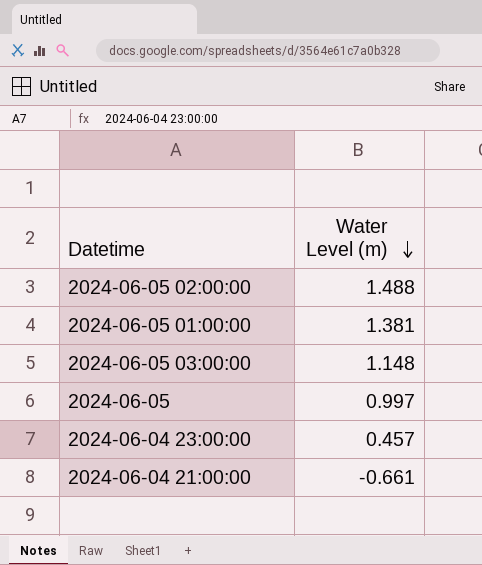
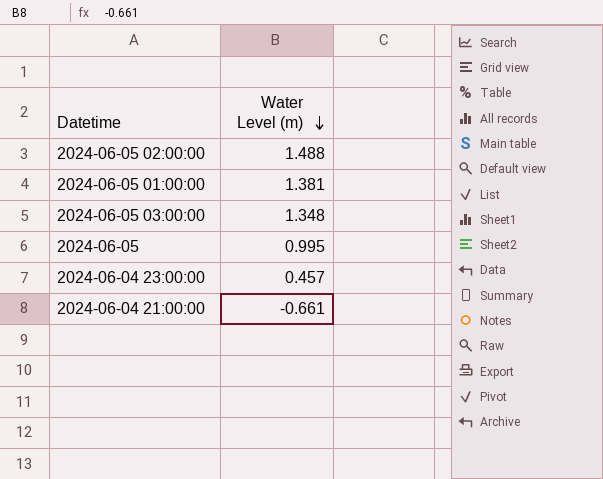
2024-06-05 03:00:00 | Water Level (m): 1.148 -> 1.348
2024-06-05 | Water Level (m): 0.997 -> 0.995

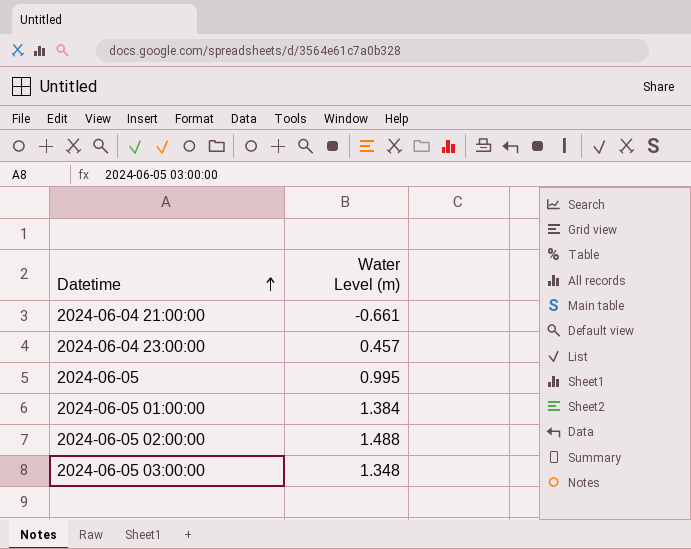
row order: Water Level (m) descending -> Datetime ascending
2024-06-05 01:00:00 | Water Level (m): 1.381 -> 1.384

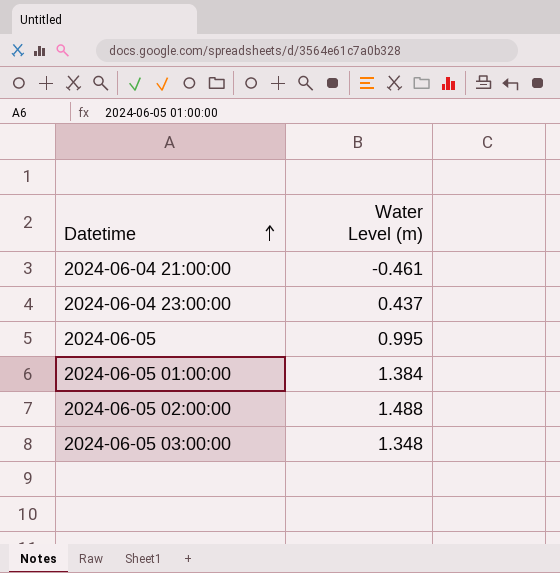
2024-06-04 21:00:00 | Water Level (m): -0.661 -> -0.461
2024-06-04 23:00:00 | Water Level (m): 0.457 -> 0.437

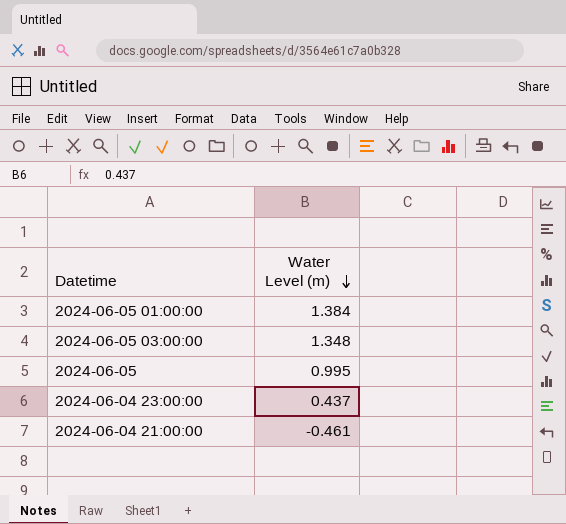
row order: Datetime ascending -> Water Level (m) descending
row 2024-06-05 02:00:00: 1.488 -> none

